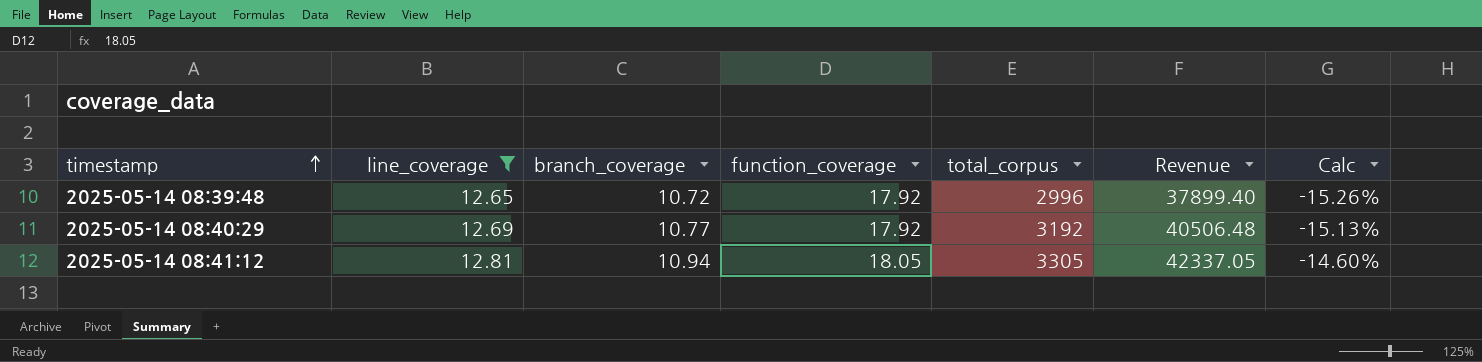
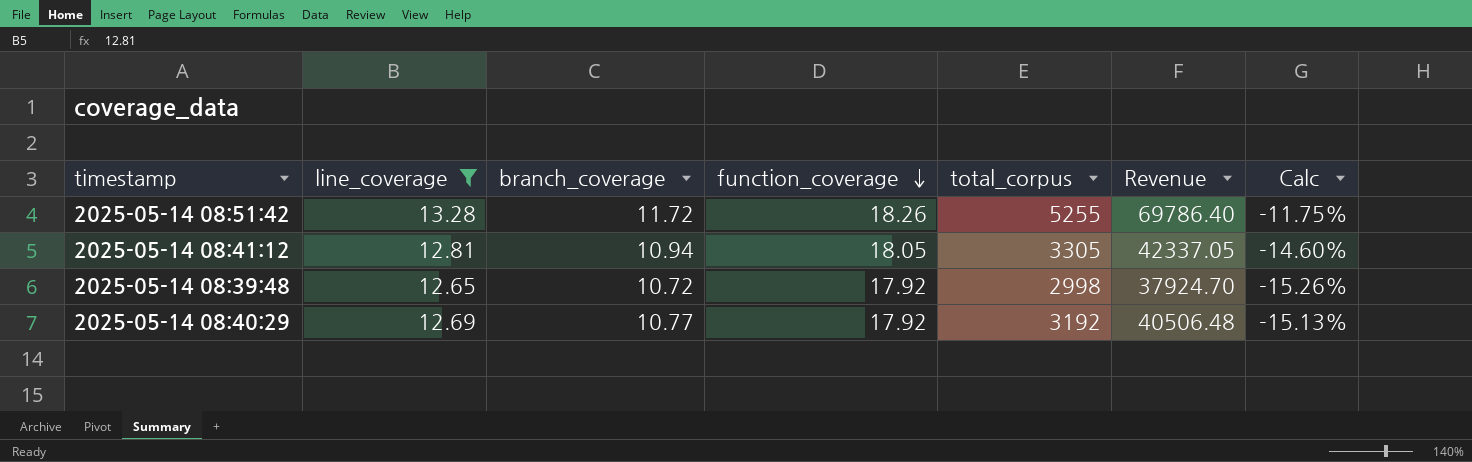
row order: timestamp ascending -> function_coverage descending
row 2025-05-14 08:51:42: none -> 13.28 | 11.72 | 18.26 | 5255 | 69786.40 | -11.75%
2025-05-14 08:39:48 | total_corpus: 2996 -> 2998
2025-05-14 08:39:48 | Revenue: 37899.40 -> 37924.70

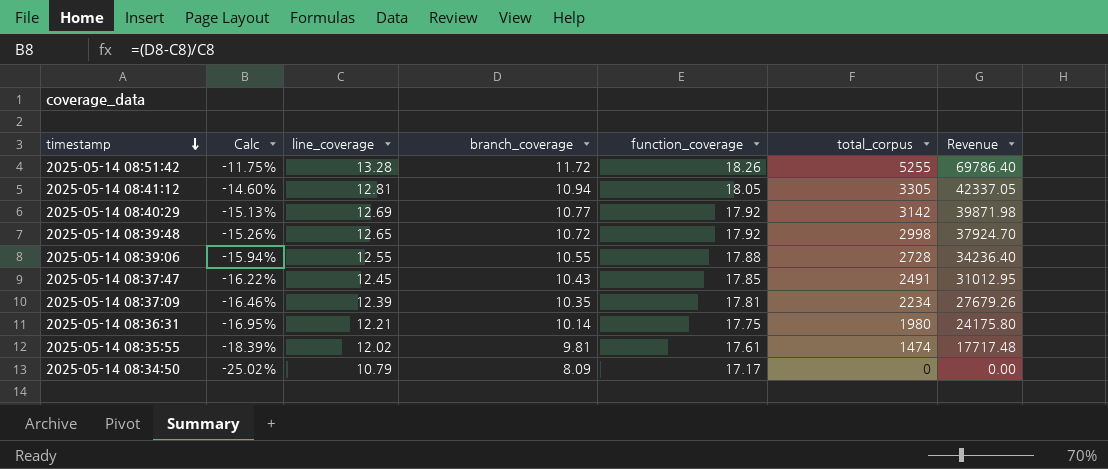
filter: line_coverage >= 12.65 -> none
row order: function_coverage descending -> timestamp descending
column Calc | position: 7 -> 2
2025-05-14 08:40:29 | total_corpus: 3192 -> 3142
2025-05-14 08:40:29 | Revenue: 40506.48 -> 39871.98

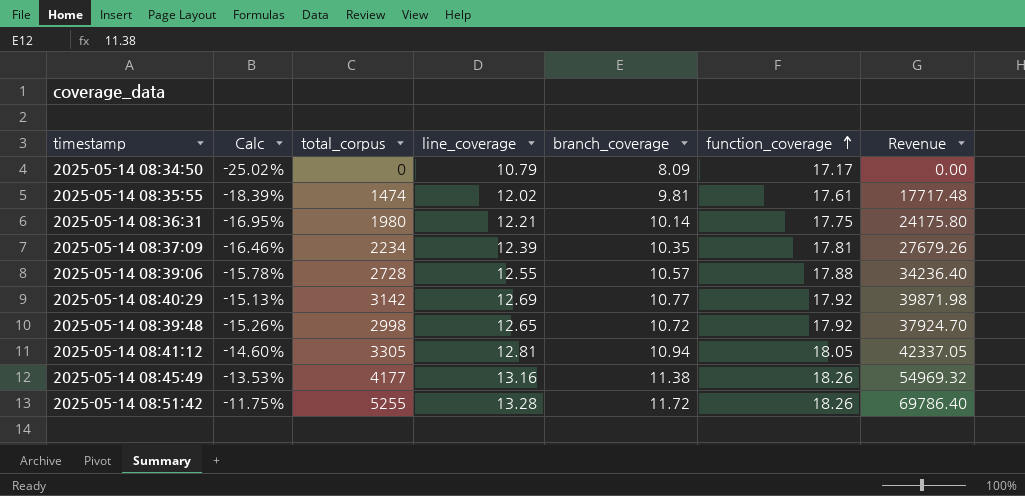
row order: timestamp descending -> function_coverage ascending
column total_corpus | position: 6 -> 3
row 2025-05-14 08:37:47: -16.22% | 12.45 | 10.43 | 17.85 | 2491 | 31012.95 -> none
2025-05-14 08:39:06 | Calc: -15.94% -> -15.78%
2025-05-14 08:39:06 | branch_coverage: 10.55 -> 10.57
row 2025-05-14 08:45:49: none -> -13.53% | 4177 | 13.16 | 11.38 | 18.26 | 54969.32

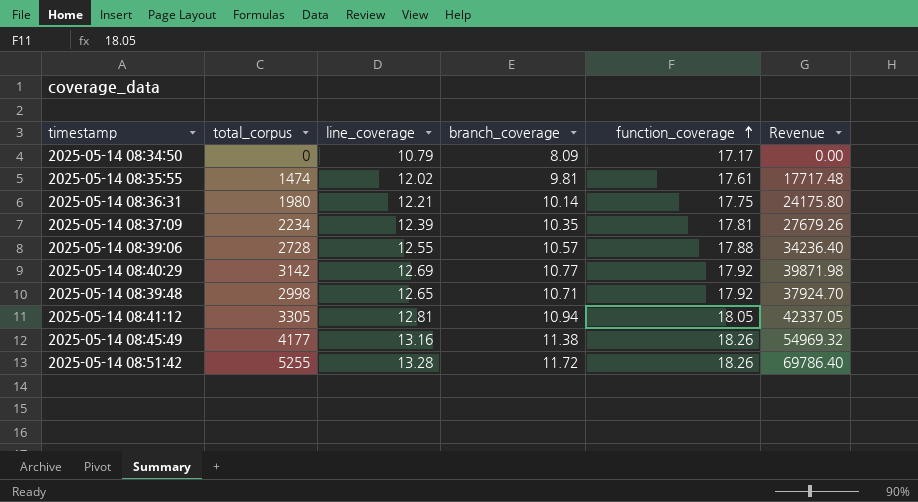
column Calc | formula: ([branch_coverage] - [line_coverage]) / [line_coverage] -> none
2025-05-14 08:39:48 | branch_coverage: 10.72 -> 10.71

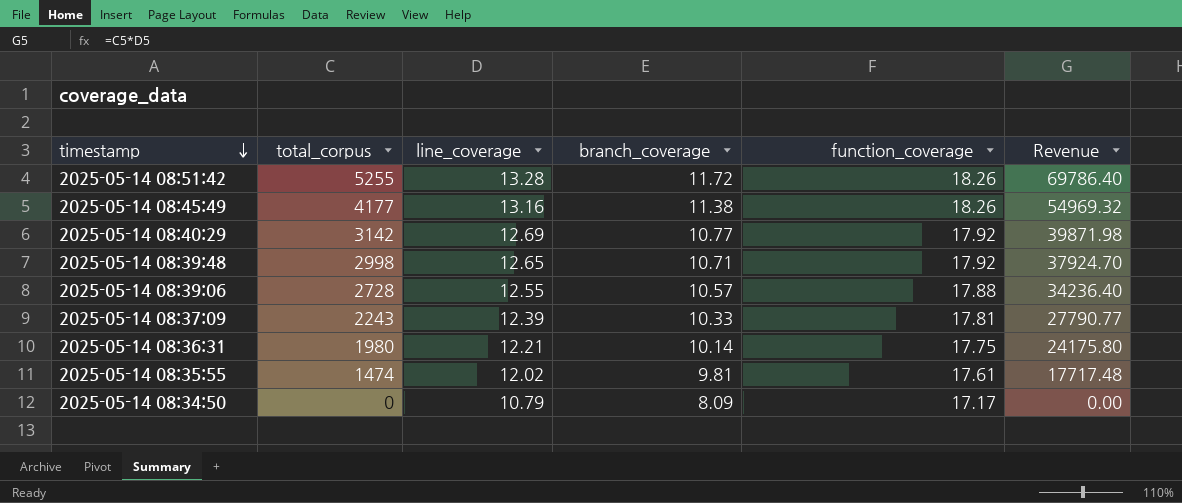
row order: function_coverage ascending -> timestamp descending
row 2025-05-14 08:41:12: 3305 | 12.81 | 10.94 | 18.05 | 42337.05 -> none
2025-05-14 08:37:09 | total_corpus: 2234 -> 2243
2025-05-14 08:37:09 | branch_coverage: 10.35 -> 10.33
2025-05-14 08:37:09 | Revenue: 27679.26 -> 27790.77

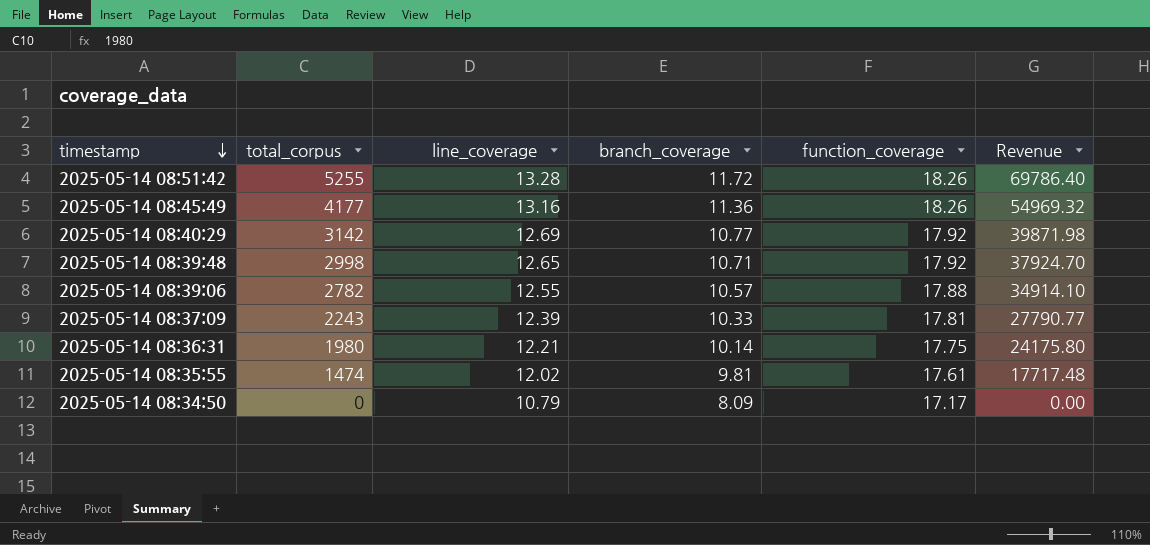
2025-05-14 08:45:49 | branch_coverage: 11.38 -> 11.36
2025-05-14 08:39:06 | total_corpus: 2728 -> 2782
2025-05-14 08:39:06 | Revenue: 34236.40 -> 34914.10

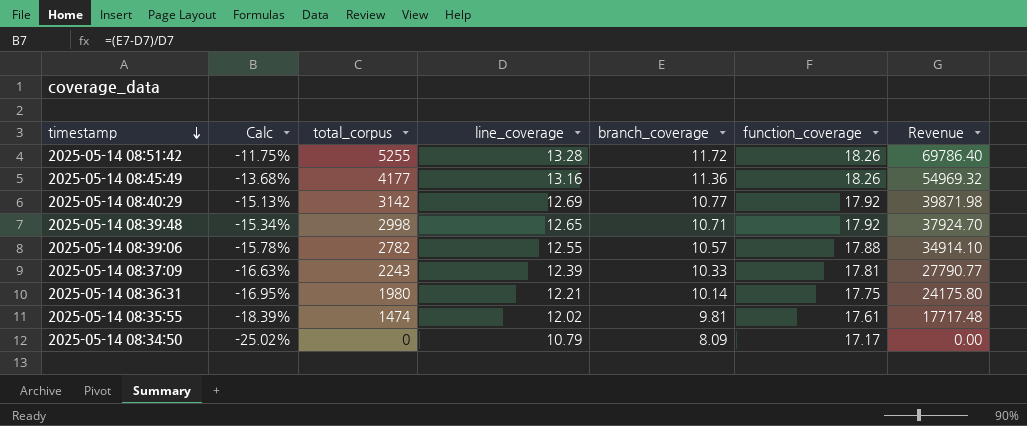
column Calc | formula: none -> ([branch_coverage] - [line_coverage]) / [line_coverage]

